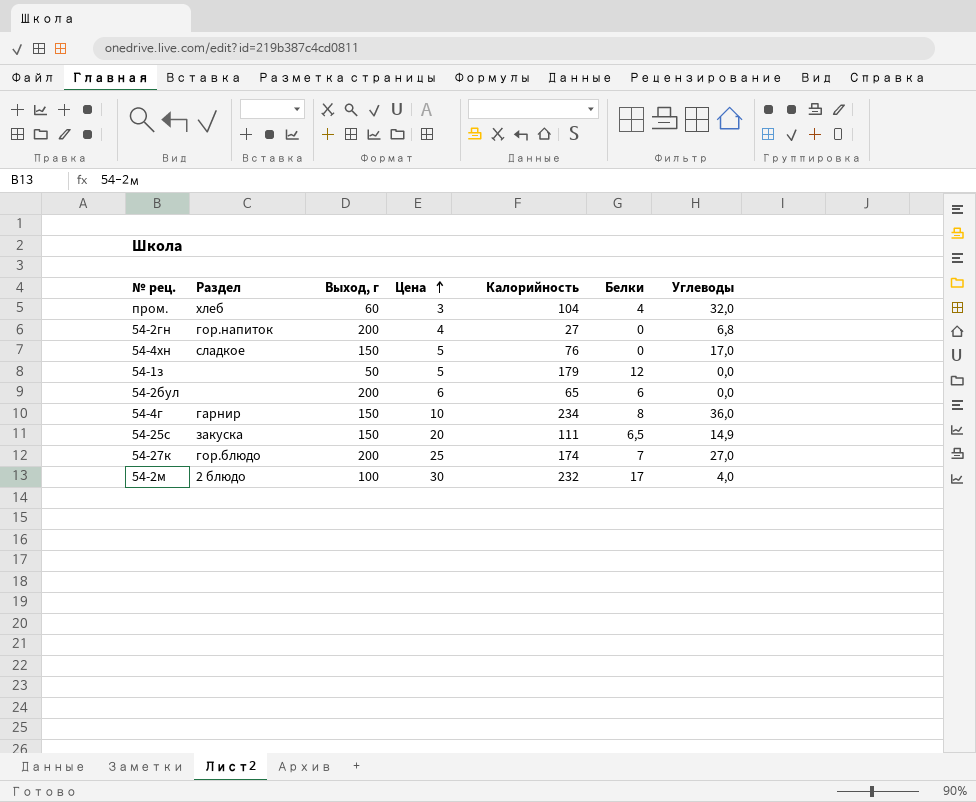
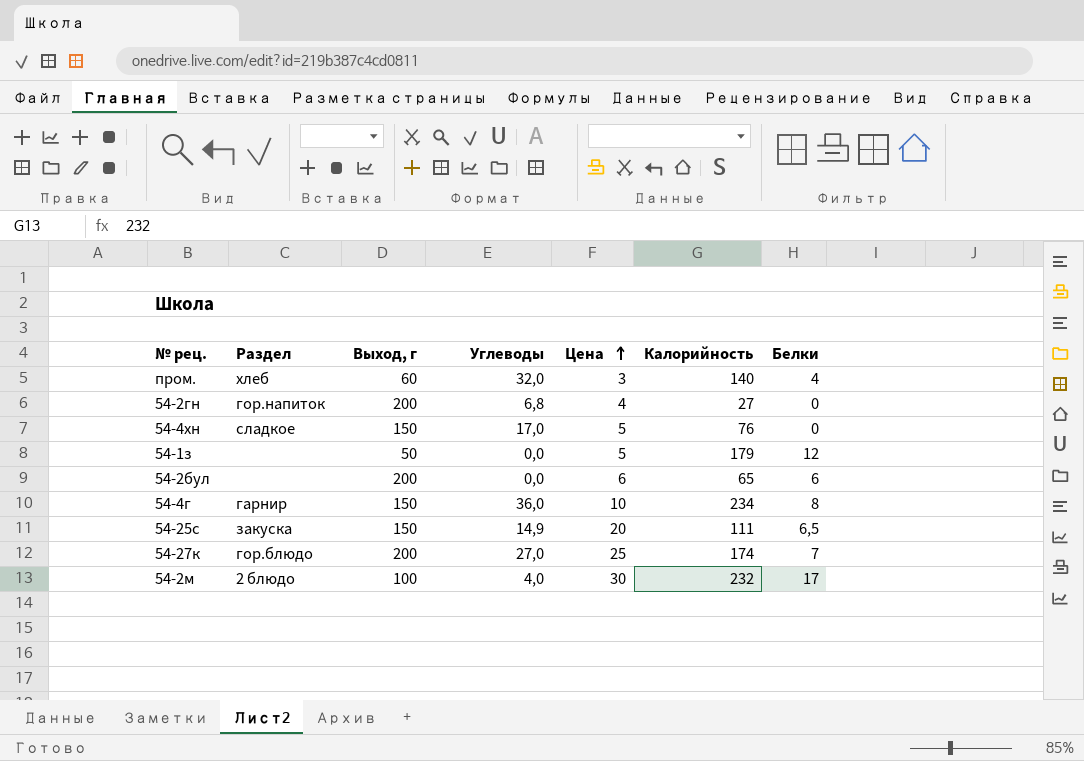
column Углеводы | position: 7 -> 4
пром. | Калорийность: 104 -> 140

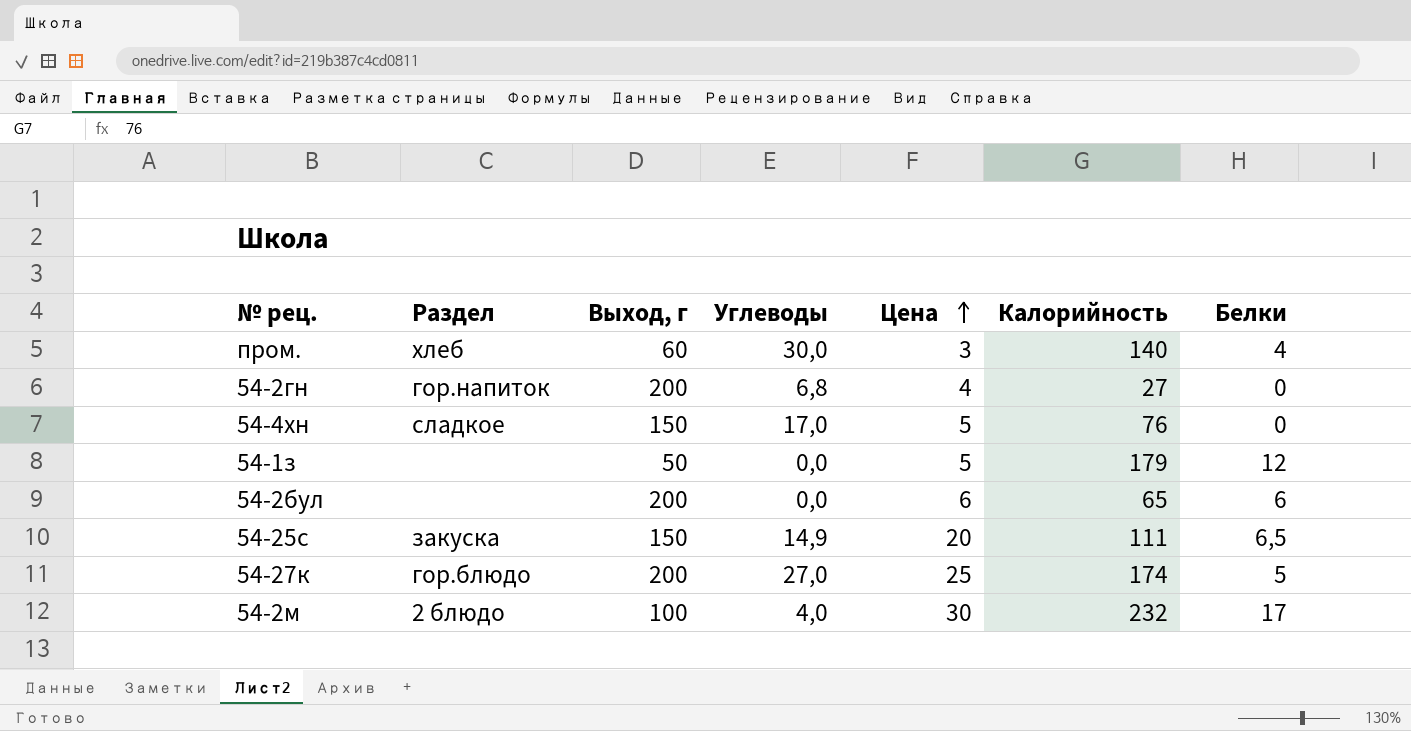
row 54-4г: гарнир | 150 | 36,0 | 10 | 234 | 8 -> none
пром. | Углеводы: 32,0 -> 30,0
54-27к | Белки: 7 -> 5

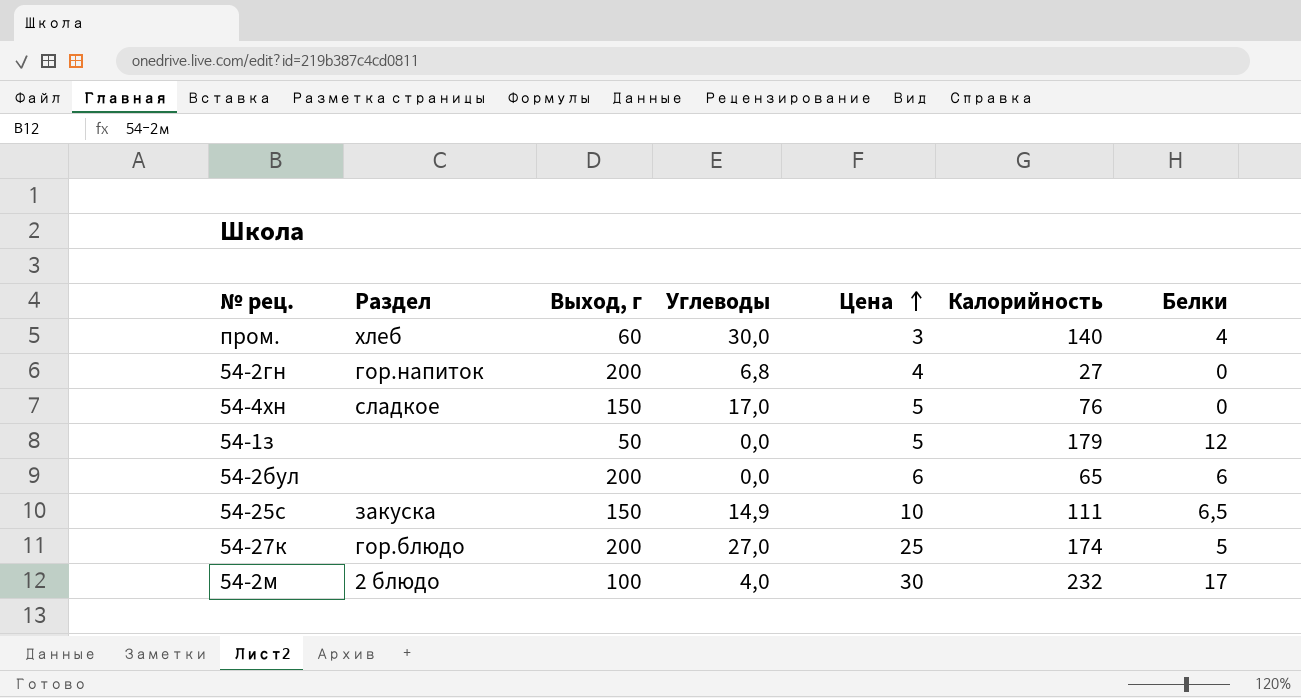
54-25с | Цена: 20 -> 10

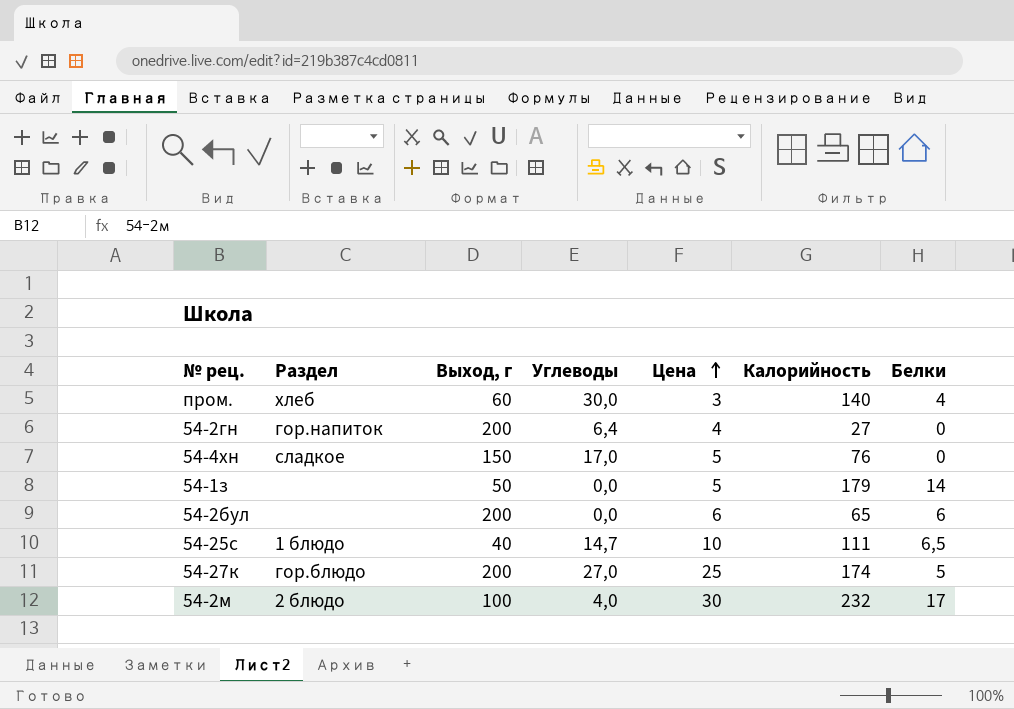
54-2гн | Углеводы: 6,8 -> 6,4
54-1з | Белки: 12 -> 14
54-25с | Раздел: закуска -> 1 блюдо
54-25с | Выход, г: 150 -> 40
54-25с | Углеводы: 14,9 -> 14,7

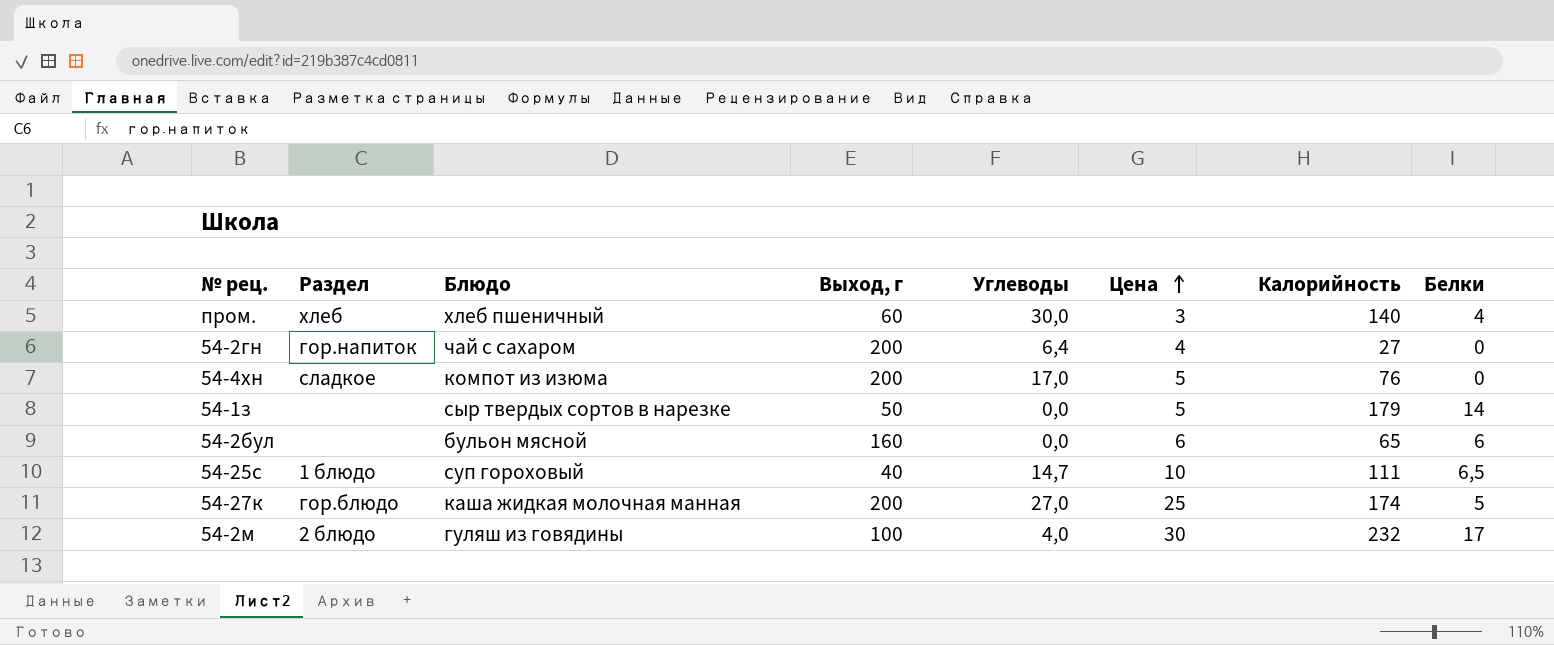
column Блюдо | position: none -> 3
54-4хн | Выход, г: 150 -> 200
54-2бул | Выход, г: 200 -> 160

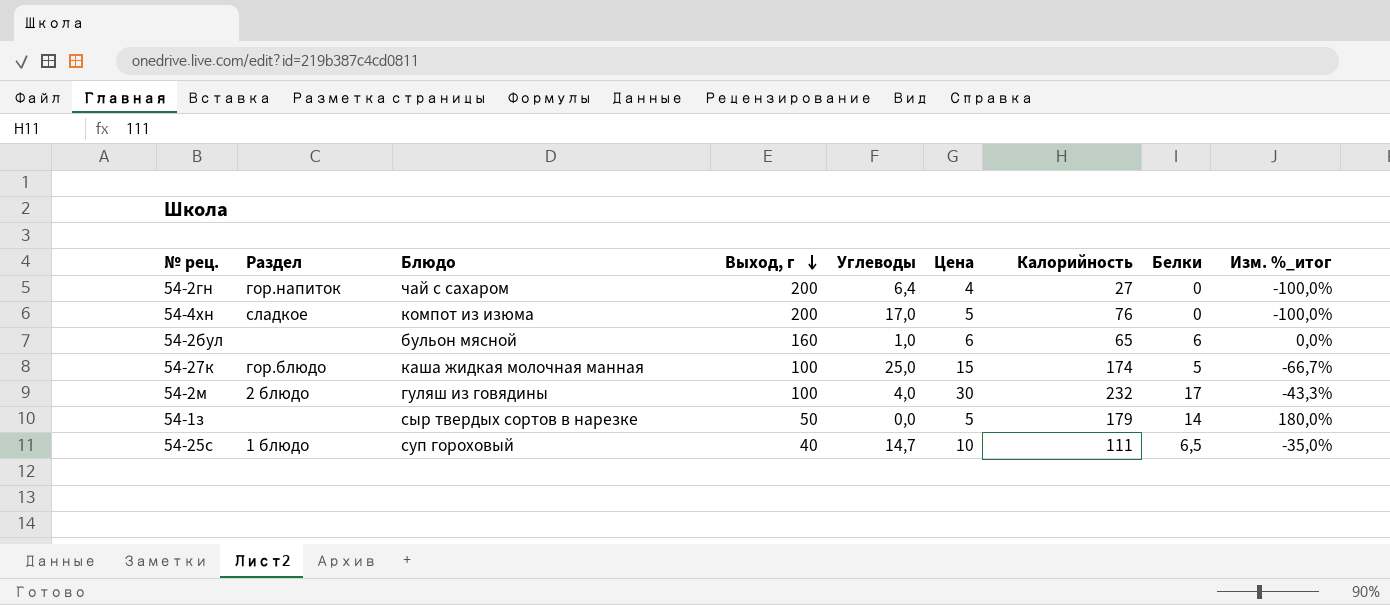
row order: Цена ascending -> Выход, г descending
column Изм. %_итог | formula: none -> ([Белки] - [Цена]) / [Цена]
row пром.: хлеб | хлеб пшеничный | 60 | 30,0 | 3 | 140 | 4 -> none
54-2бул | Углеводы: 0,0 -> 1,0
54-27к | Выход, г: 200 -> 100
54-27к | Углеводы: 27,0 -> 25,0
54-27к | Цена: 25 -> 15

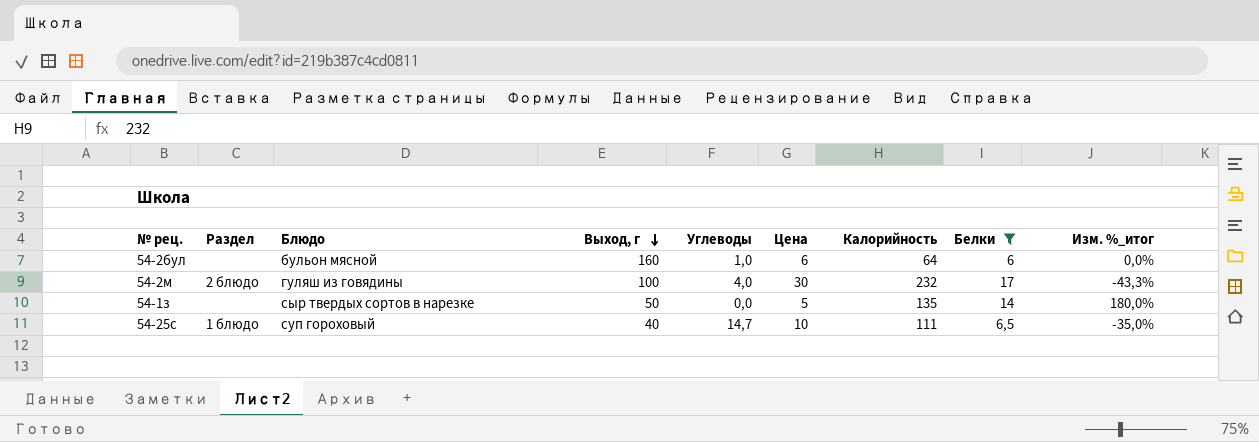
filter: none -> Белки >= 6
54-2бул | Калорийность: 65 -> 64
54-1з | Калорийность: 179 -> 135

